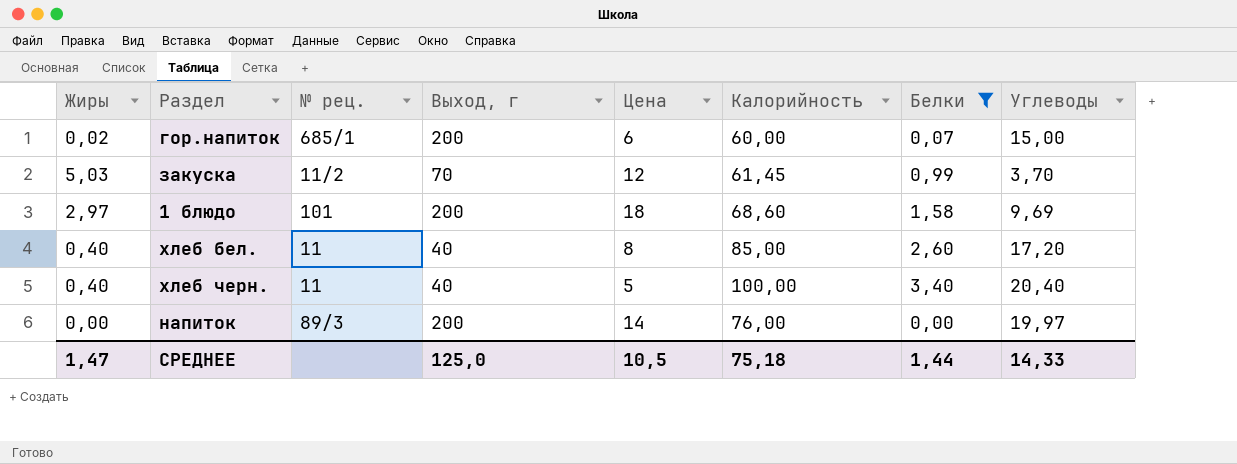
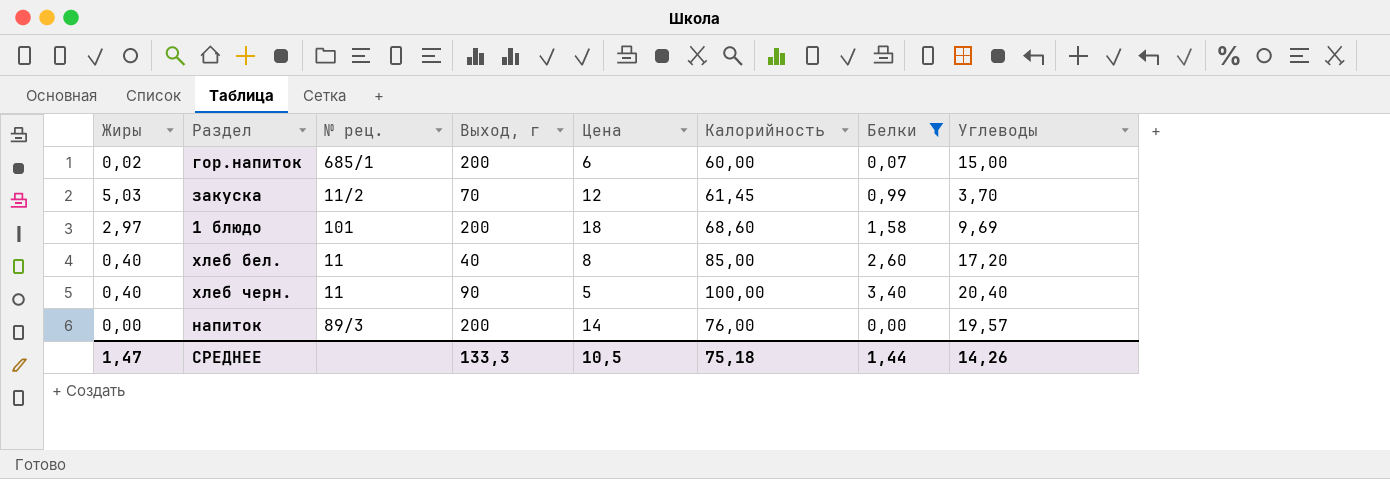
хлеб черн. | Выход, г: 40 -> 90
напиток | Углеводы: 19,97 -> 19,57
СРЕДНЕЕ | Выход, г: 125,0 -> 133,3
СРЕДНЕЕ | Углеводы: 14,33 -> 14,26

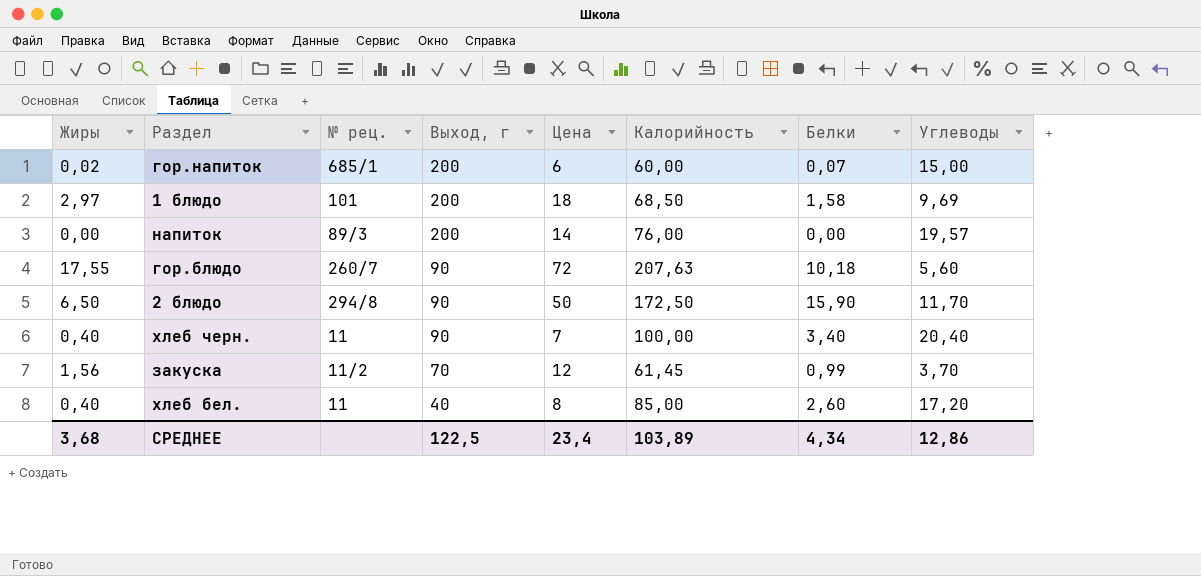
filter: Белки <= 3,40 -> none
row order: none -> Выход, г descending
1 блюдо | Калорийность: 68,60 -> 68,50
хлеб черн. | Цена: 5 -> 7
закуска | Жиры: 5,03 -> 1,56
СРЕДНЕЕ | Жиры: 1,47 -> 3,68
СРЕДНЕЕ | Выход, г: 133,3 -> 122,5
СРЕДНЕЕ | Цена: 10,5 -> 23,4
СРЕДНЕЕ | Калорийность: 75,18 -> 103,89
СРЕДНЕЕ | Белки: 1,44 -> 4,34
СРЕДНЕЕ | Углеводы: 14,26 -> 12,86

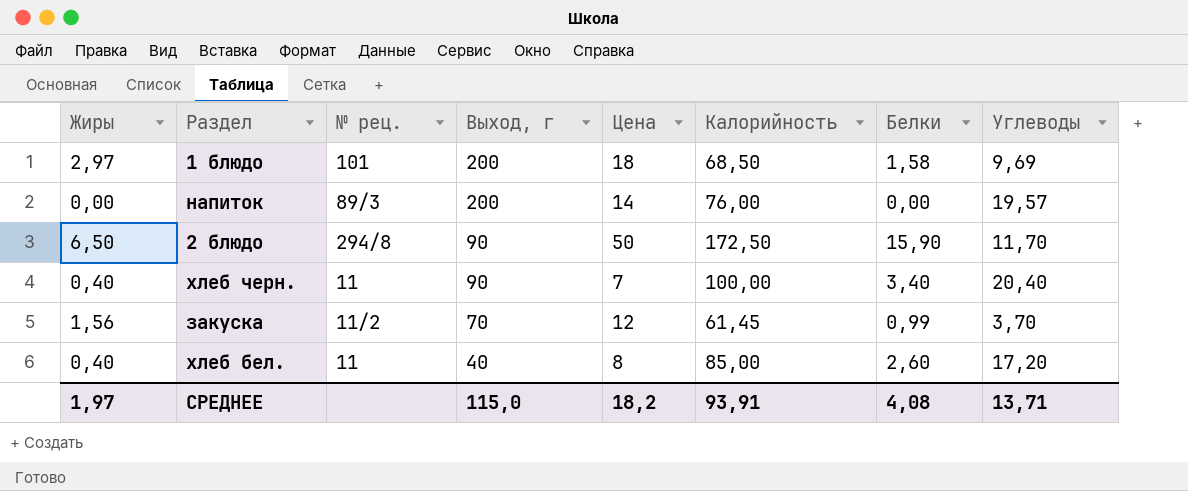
row гор.напиток: 0,02 | 685/1 | 200 | 6 | 60,00 | 0,07 | 15,00 -> none
row гор.блюдо: 17,55 | 260/7 | 90 | 72 | 207,63 | 10,18 | 5,60 -> none
СРЕДНЕЕ | Жиры: 3,68 -> 1,97
СРЕДНЕЕ | Выход, г: 122,5 -> 115,0
СРЕДНЕЕ | Цена: 23,4 -> 18,2
СРЕДНЕЕ | Калорийность: 103,89 -> 93,91
СРЕДНЕЕ | Белки: 4,34 -> 4,08
СРЕДНЕЕ | Углеводы: 12,86 -> 13,71

